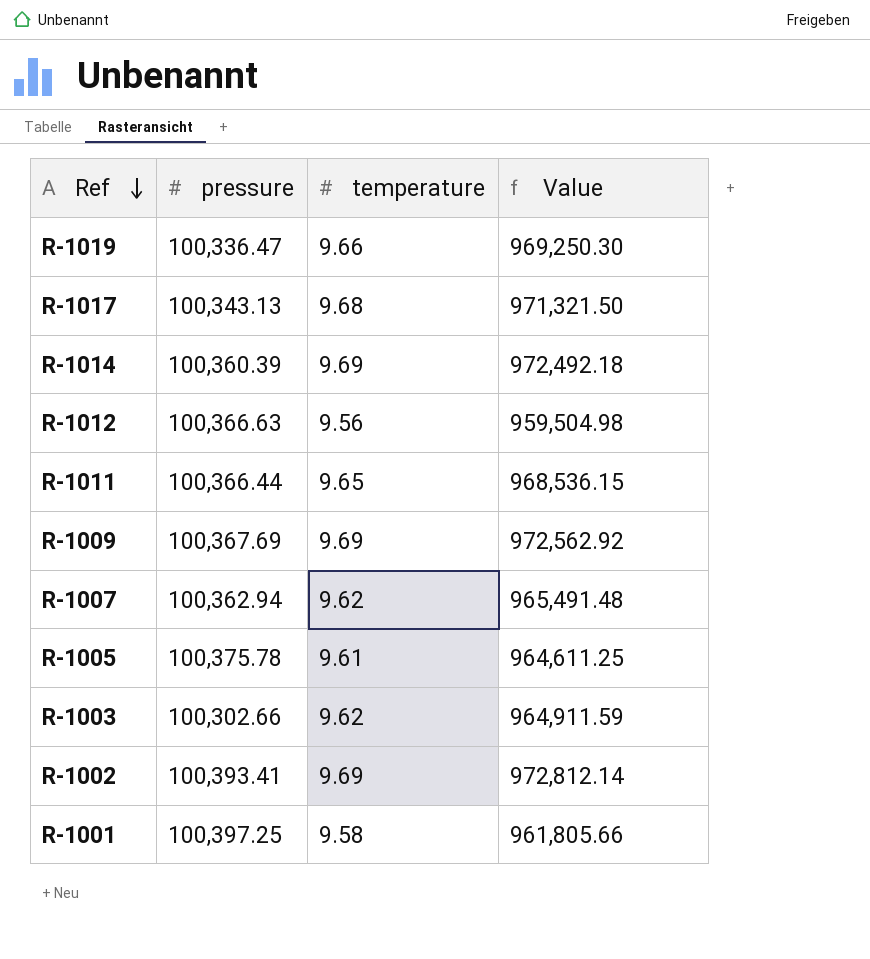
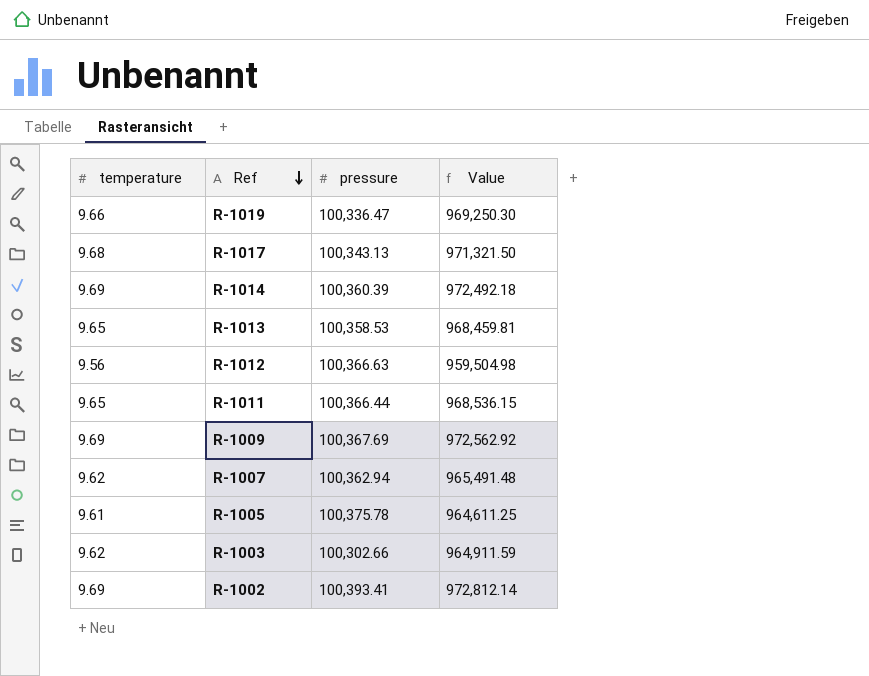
column temperature | position: 3 -> 1
row R-1001: 100,397.25 | 9.58 | 961,805.66 -> none
row R-1013: none -> 9.65 | 100,358.53 | 968,459.81

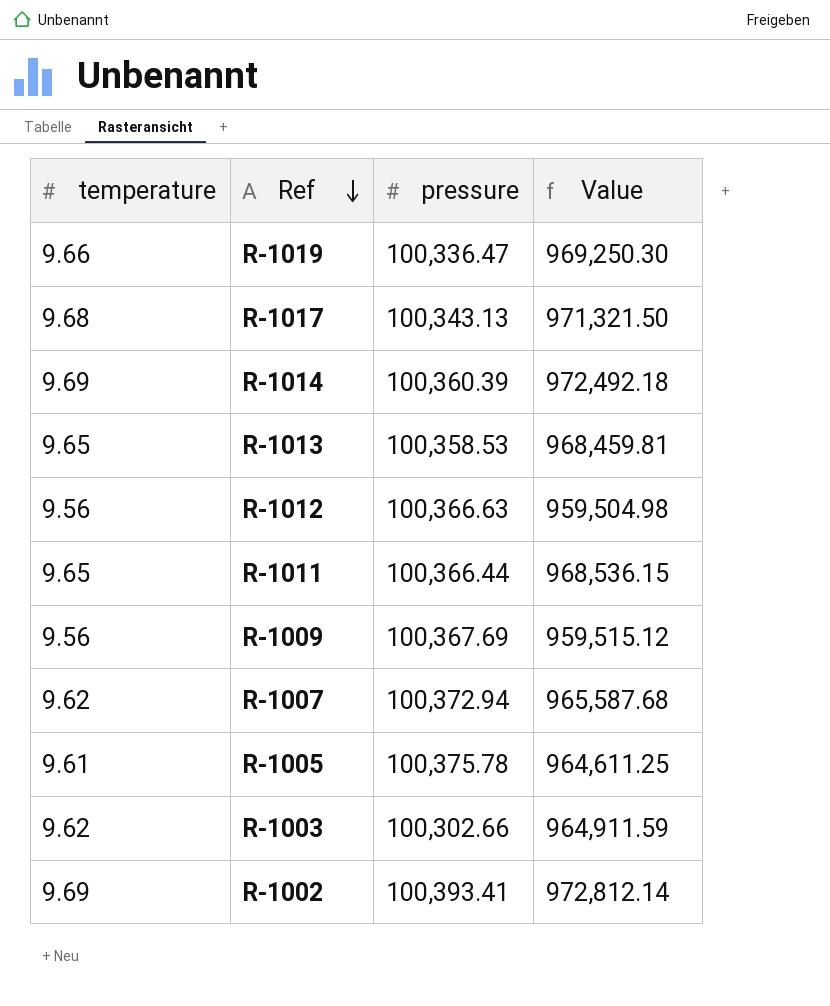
R-1009 | temperature: 9.69 -> 9.56
R-1009 | Value: 972,562.92 -> 959,515.12
R-1007 | pressure: 100,362.94 -> 100,372.94
R-1007 | Value: 965,491.48 -> 965,587.68

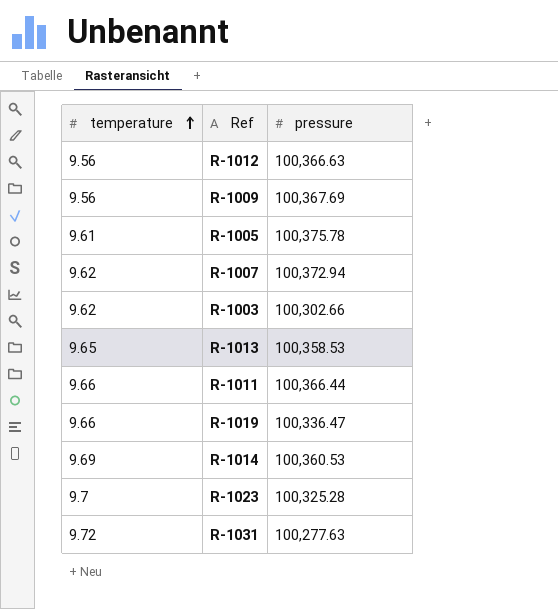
row order: Ref descending -> temperature ascending
column Value | formula: [temperature] * [pressure] -> none
row R-1017: 9.68 | 100,343.13 | 971,321.50 -> none
row R-1002: 9.69 | 100,393.41 | 972,812.14 -> none
R-1011 | temperature: 9.65 -> 9.66
R-1014 | pressure: 100,360.39 -> 100,360.53
row R-1023: none -> 9.7 | 100,325.28
row R-1031: none -> 9.72 | 100,277.63

